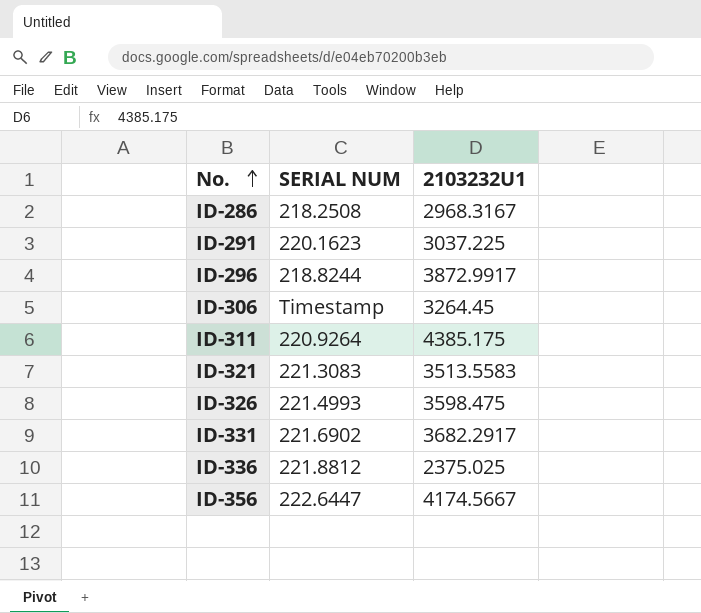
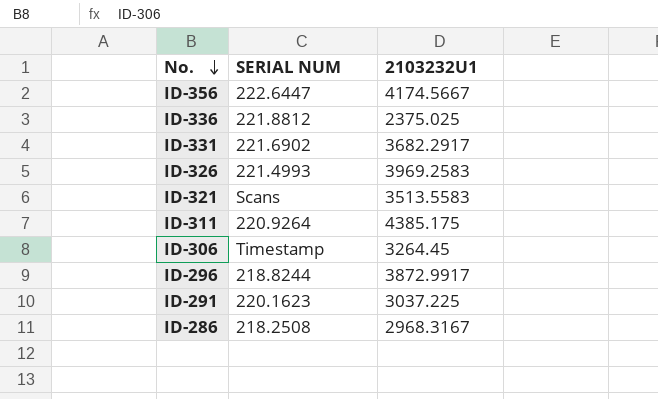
row order: No. ascending -> No. descending
ID-326 | 2103232U1: 3598.475 -> 3969.2583
ID-321 | SERIAL NUM: 221.3083 -> Scans

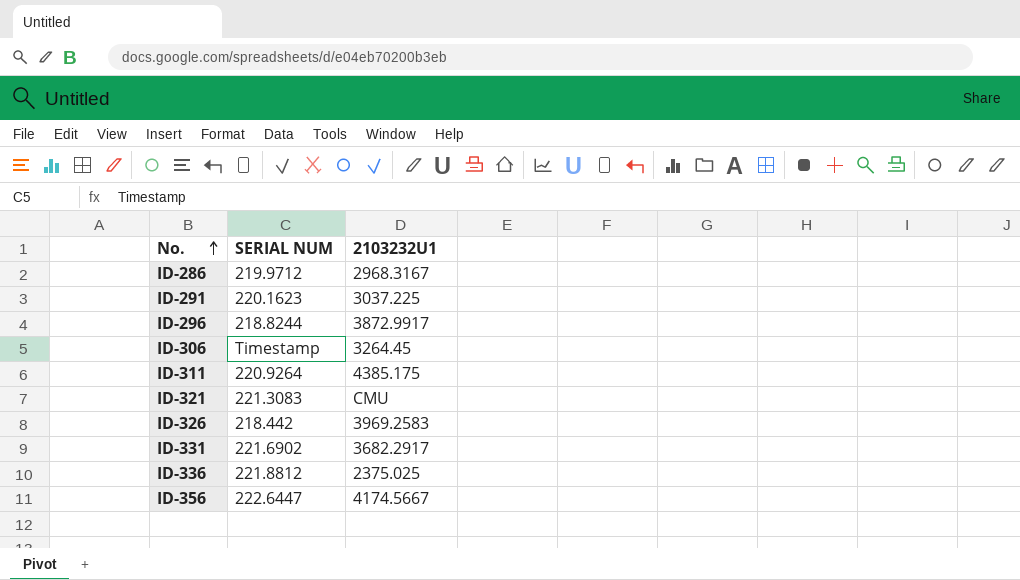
row order: No. descending -> No. ascending
ID-286 | SERIAL NUM: 218.2508 -> 219.9712
ID-321 | SERIAL NUM: Scans -> 221.3083
ID-321 | 2103232U1: 3513.5583 -> CMU
ID-326 | SERIAL NUM: 221.4993 -> 218.442

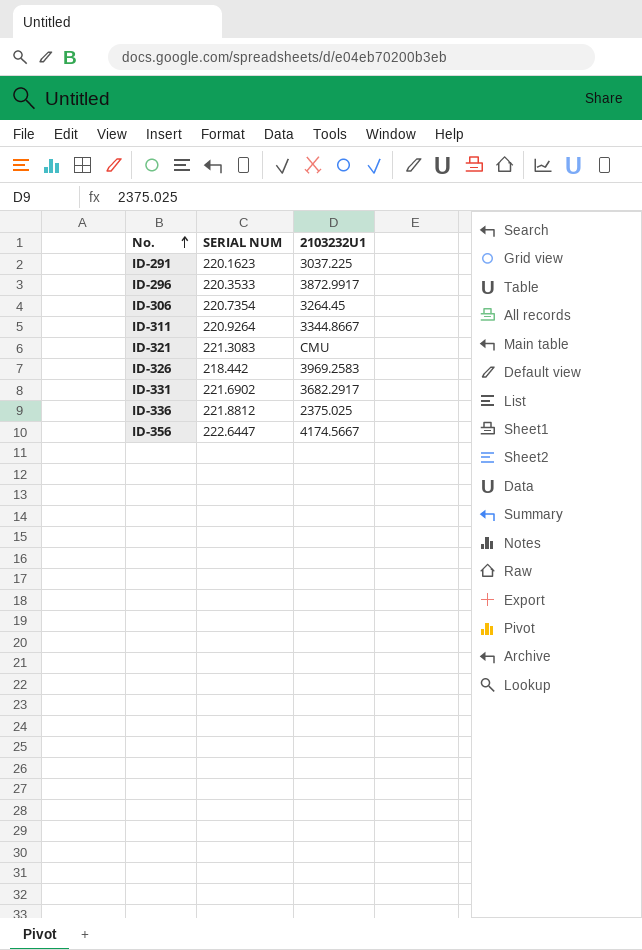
row ID-286: 219.9712 | 2968.3167 -> none
ID-296 | SERIAL NUM: 218.8244 -> 220.3533
ID-306 | SERIAL NUM: Timestamp -> 220.7354
ID-311 | 2103232U1: 4385.175 -> 3344.8667

